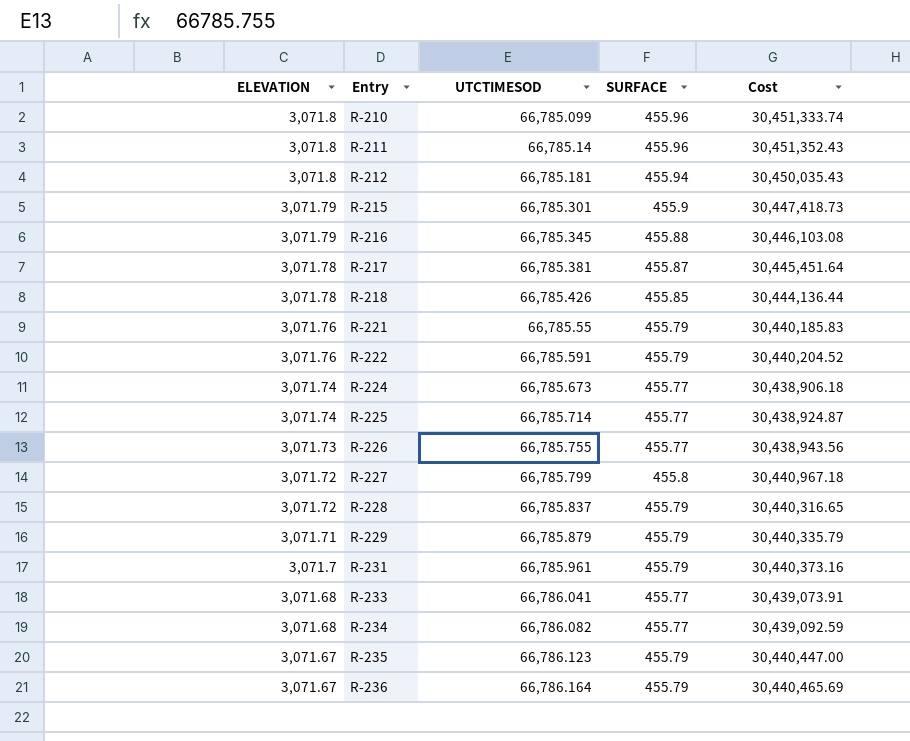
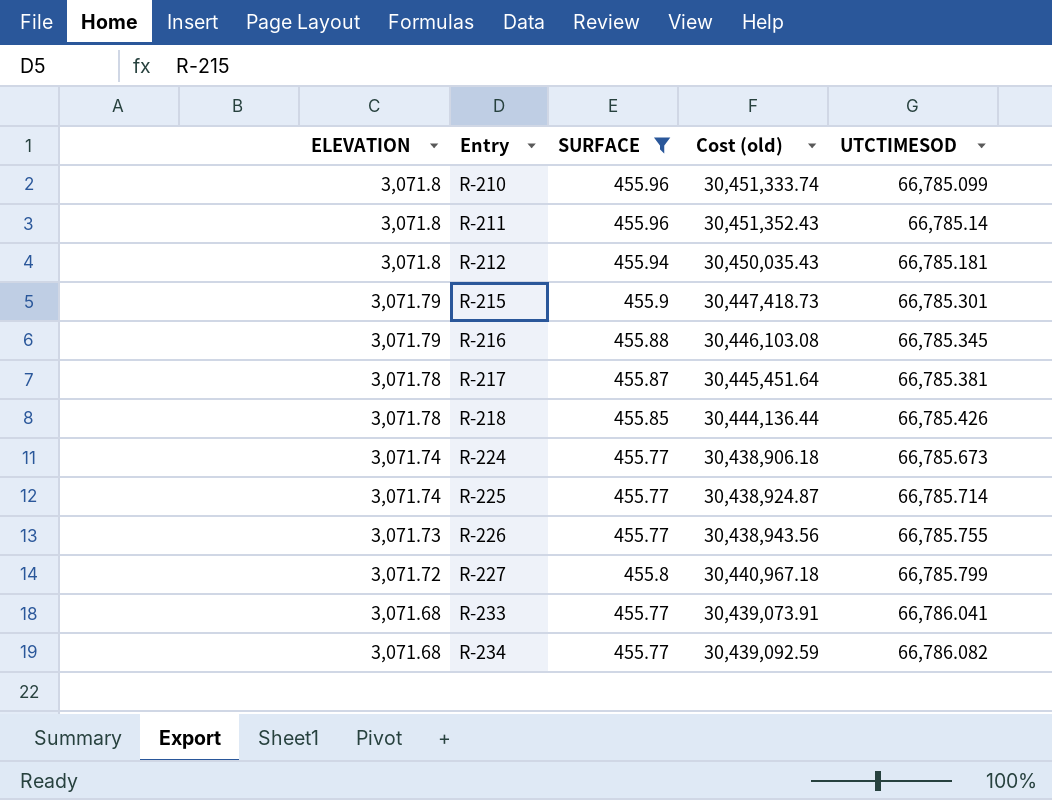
filter: none -> SURFACE != 455.79
column name: Cost -> Cost (old)
column UTCTIMESOD | position: 3 -> 5

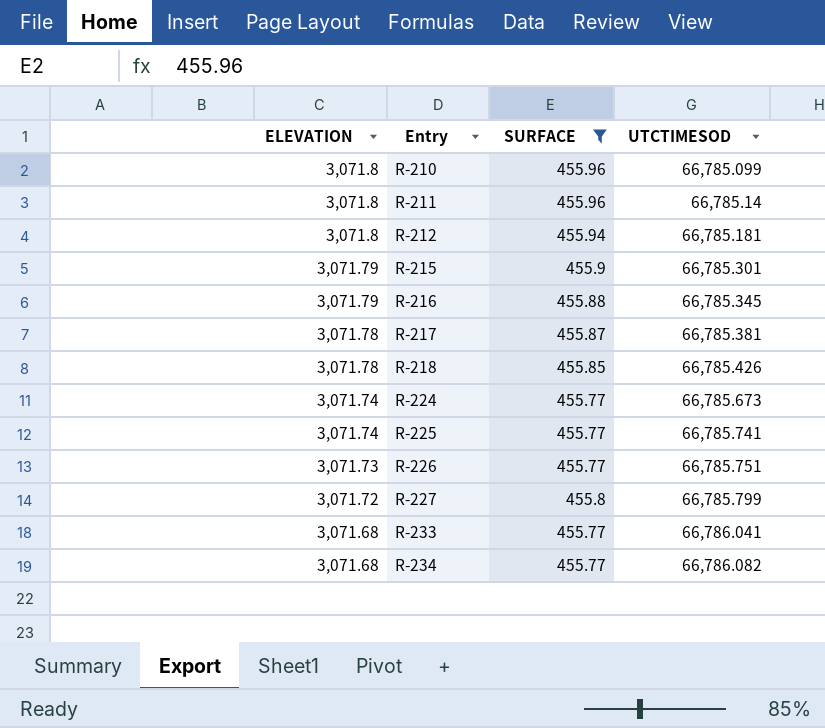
column Cost (old) | formula: [SURFACE] * [UTCTIMESOD] -> none
R-225 | UTCTIMESOD: 66,785.714 -> 66,785.741
R-226 | UTCTIMESOD: 66,785.755 -> 66,785.751

